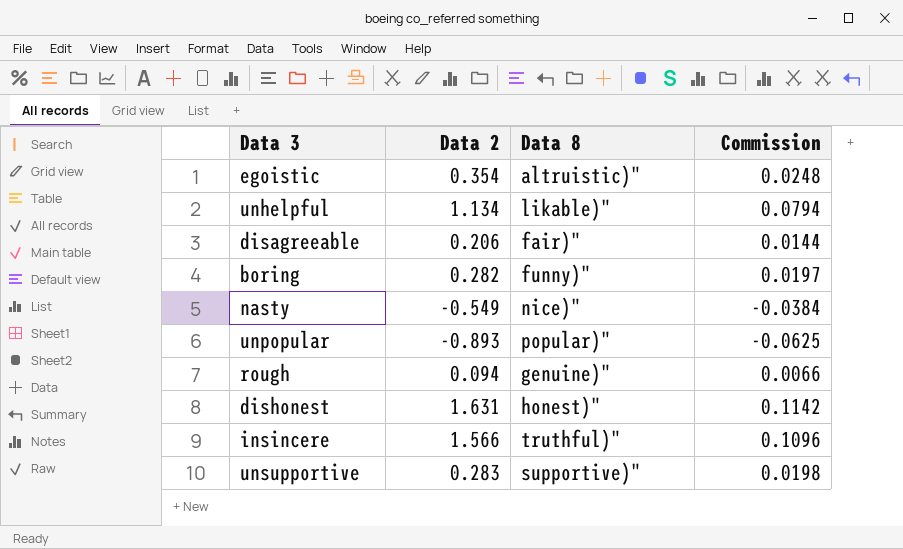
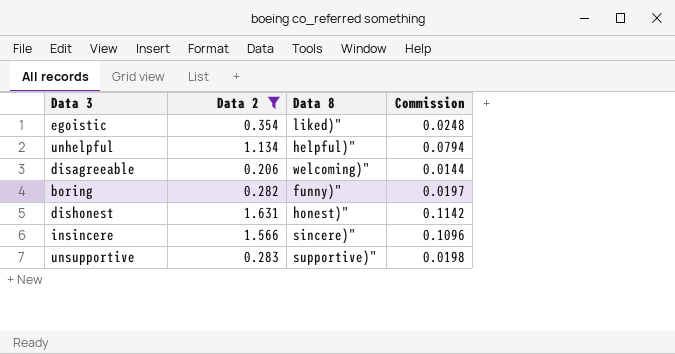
filter: none -> Data 2 >= 0.206
egoistic | Data 8: altruistic)" -> liked)"
unhelpful | Data 8: likable)" -> helpful)"
disagreeable | Data 8: fair)" -> welcoming)"
insincere | Data 8: truthful)" -> sincere)"

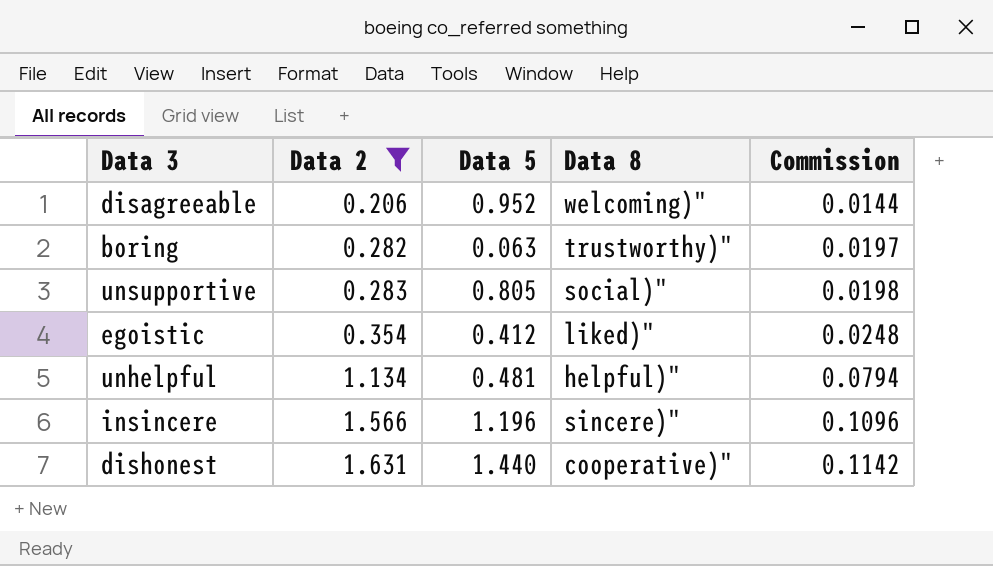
row order: none -> Data 2 ascending
column Data 5 | position: none -> 3
boring | Data 8: funny)" -> trustworthy)"
unsupportive | Data 8: supportive)" -> social)"
dishonest | Data 8: honest)" -> cooperative)"

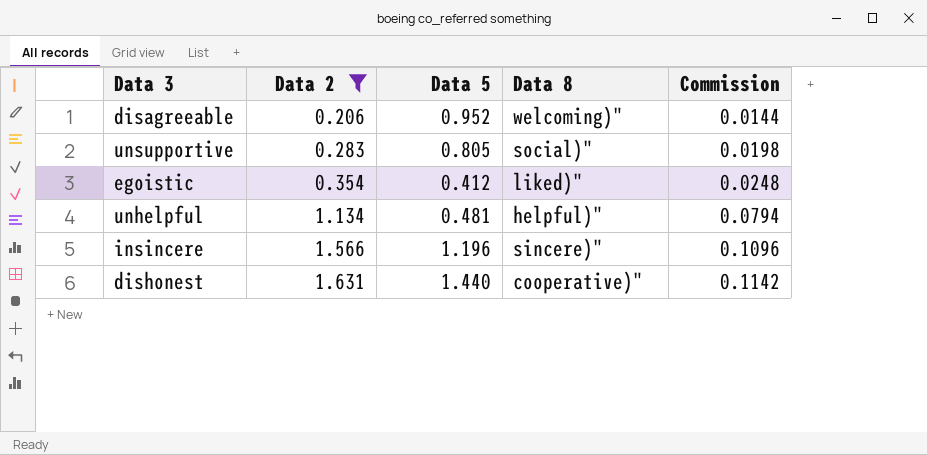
row boring: 0.282 | 0.063 | trustworthy)" | 0.0197 -> none

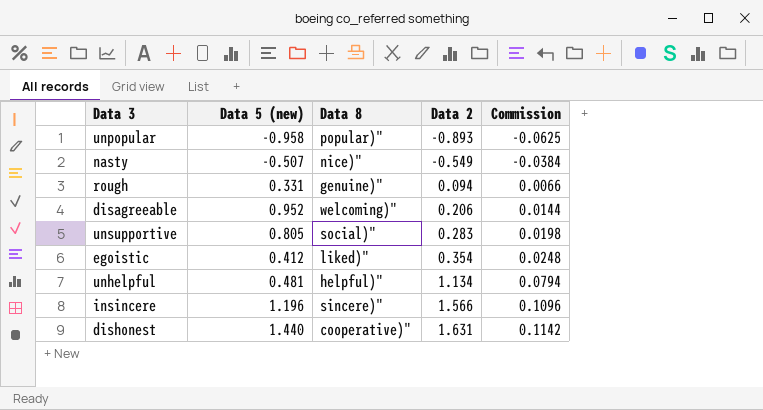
filter: Data 2 >= 0.206 -> none
column name: Data 5 -> Data 5 (new)
column Data 2 | position: 2 -> 4

